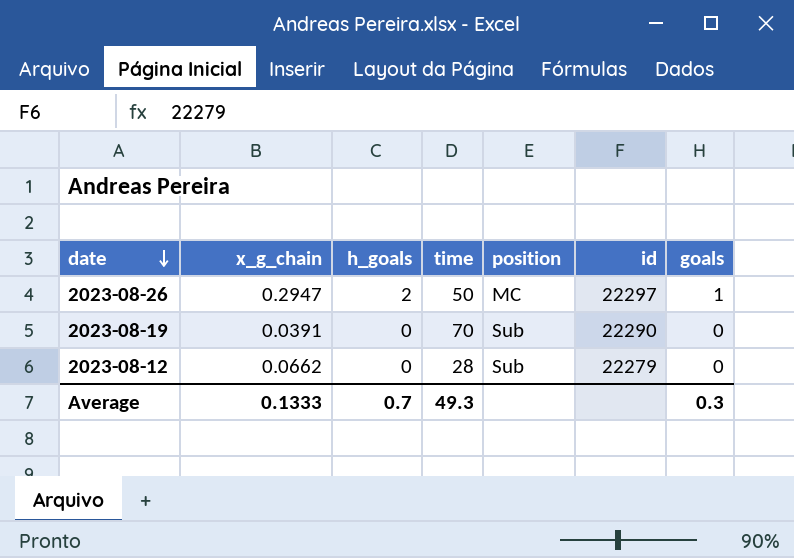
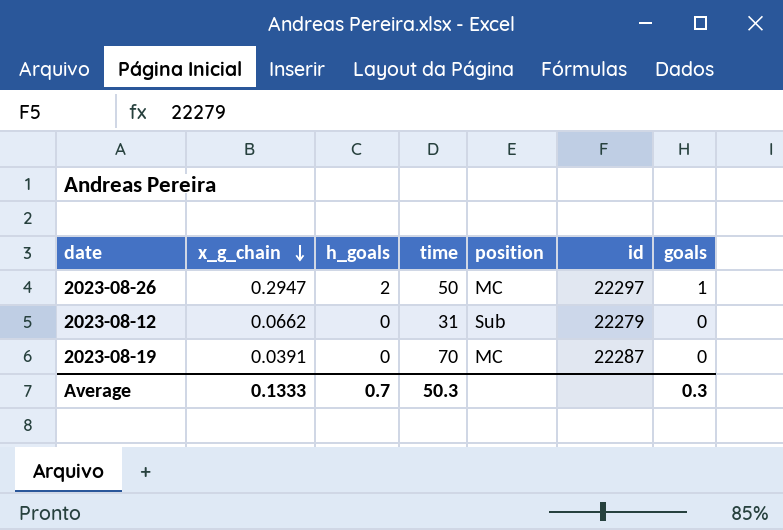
row order: date descending -> x_g_chain descending
2023-08-12 | time: 28 -> 31
2023-08-19 | position: Sub -> MC
2023-08-19 | id: 22290 -> 22287
Average | time: 49.3 -> 50.3

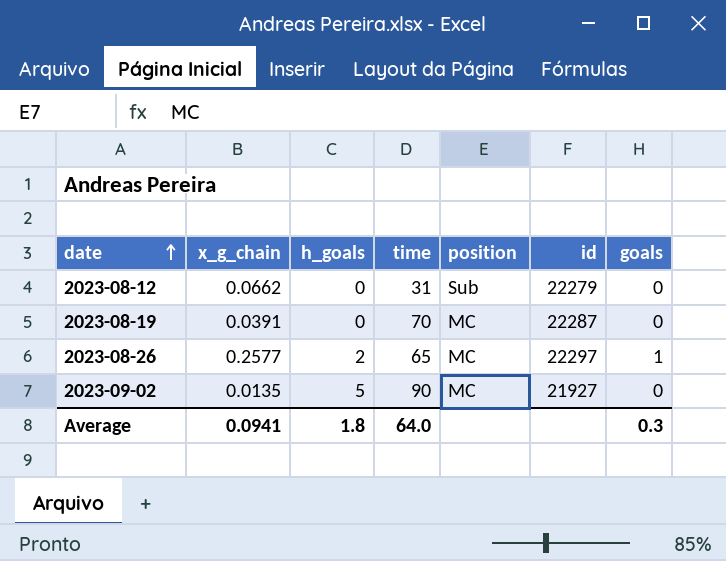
row order: x_g_chain descending -> date ascending
2023-08-26 | x_g_chain: 0.2947 -> 0.2577
2023-08-26 | time: 50 -> 65
row 2023-09-02: none -> 0.0135 | 5 | 90 | MC | 21927 | 0
Average | x_g_chain: 0.1333 -> 0.0941
Average | h_goals: 0.7 -> 1.8
Average | time: 50.3 -> 64.0

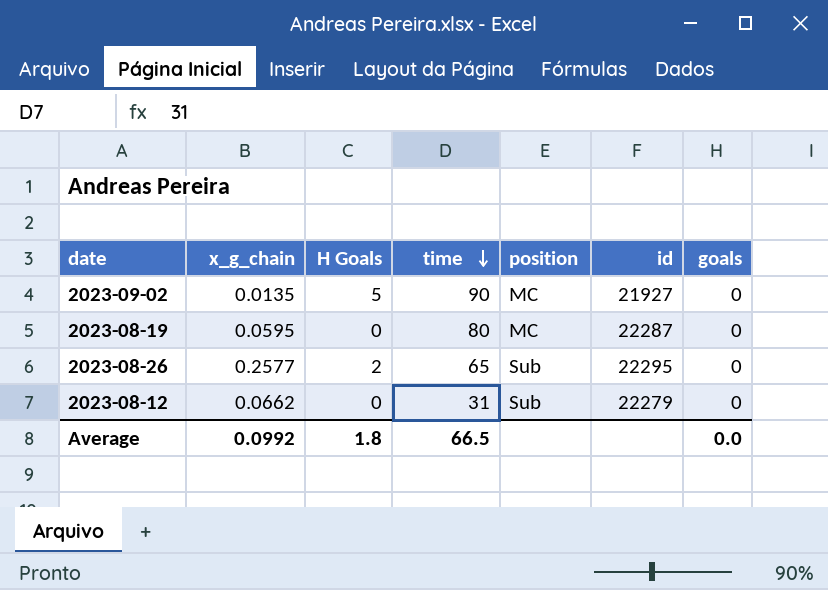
row order: date ascending -> time descending
column name: h_goals -> H Goals
2023-08-19 | x_g_chain: 0.0391 -> 0.0595
2023-08-19 | time: 70 -> 80
2023-08-26 | position: MC -> Sub
2023-08-26 | id: 22297 -> 22295
2023-08-26 | goals: 1 -> 0
Average | x_g_chain: 0.0941 -> 0.0992
Average | time: 64.0 -> 66.5
Average | goals: 0.3 -> 0.0

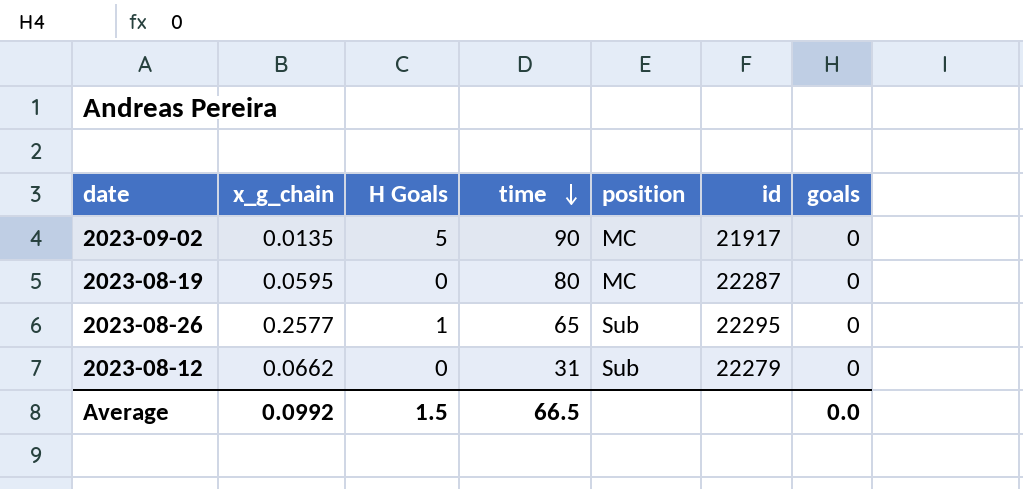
2023-09-02 | id: 21927 -> 21917
2023-08-26 | H Goals: 2 -> 1
Average | H Goals: 1.8 -> 1.5

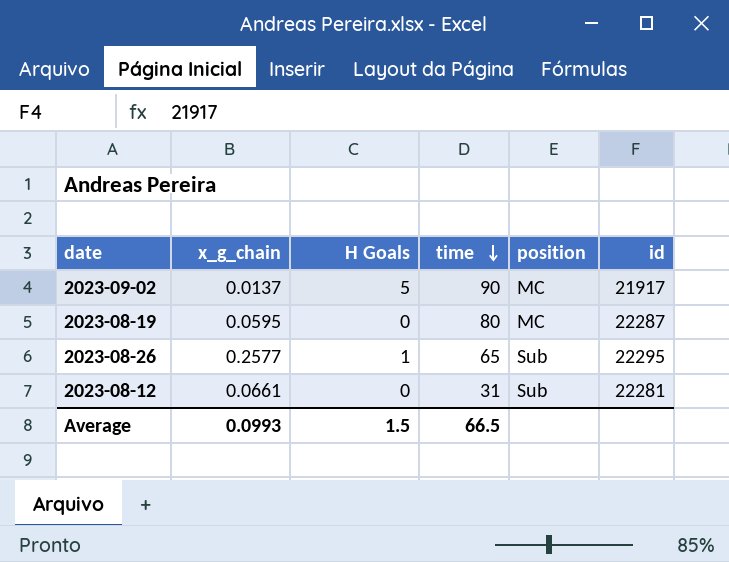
column goals | position: 7 -> none
2023-09-02 | x_g_chain: 0.0135 -> 0.0137
2023-08-12 | x_g_chain: 0.0662 -> 0.0661
2023-08-12 | id: 22279 -> 22281
Average | x_g_chain: 0.0992 -> 0.0993

